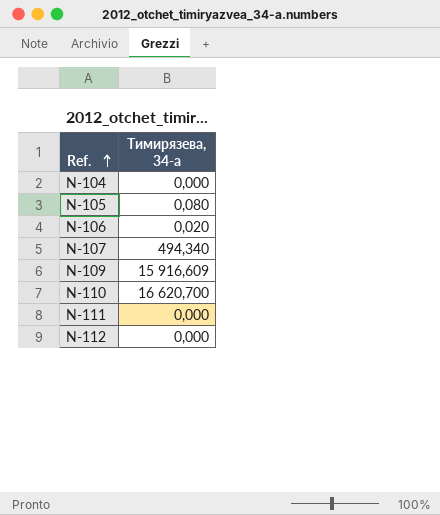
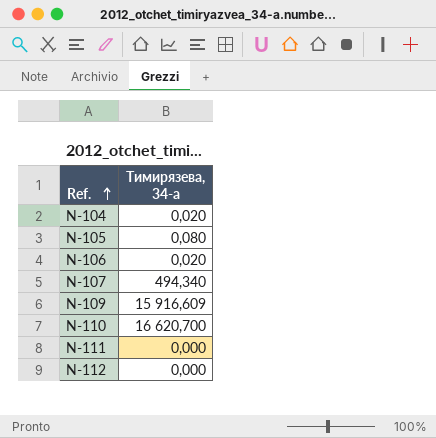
N-104 | Тимирязева, 34-а: 0,000 -> 0,020

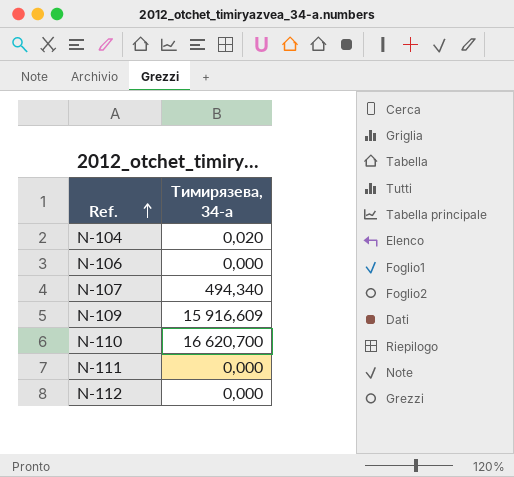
row N-105: 0,080 -> none
N-106 | Тимирязева, 34-а: 0,020 -> 0,000

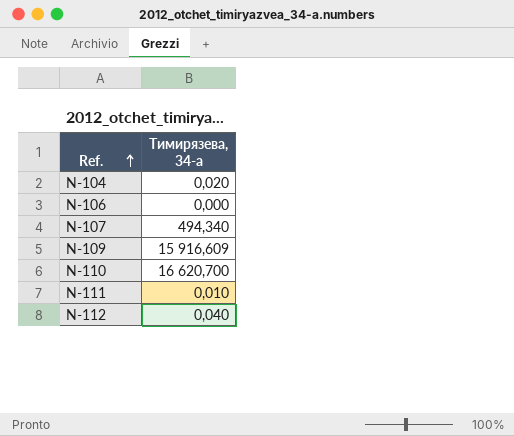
N-111 | Тимирязева, 34-а: 0,000 -> 0,010
N-112 | Тимирязева, 34-а: 0,000 -> 0,040

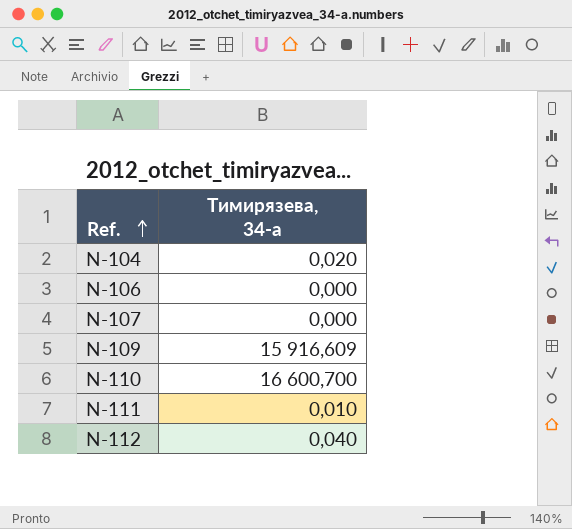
N-107 | Тимирязева, 34-а: 494,340 -> 0,000
N-110 | Тимирязева, 34-а: 16 620,700 -> 16 600,700

